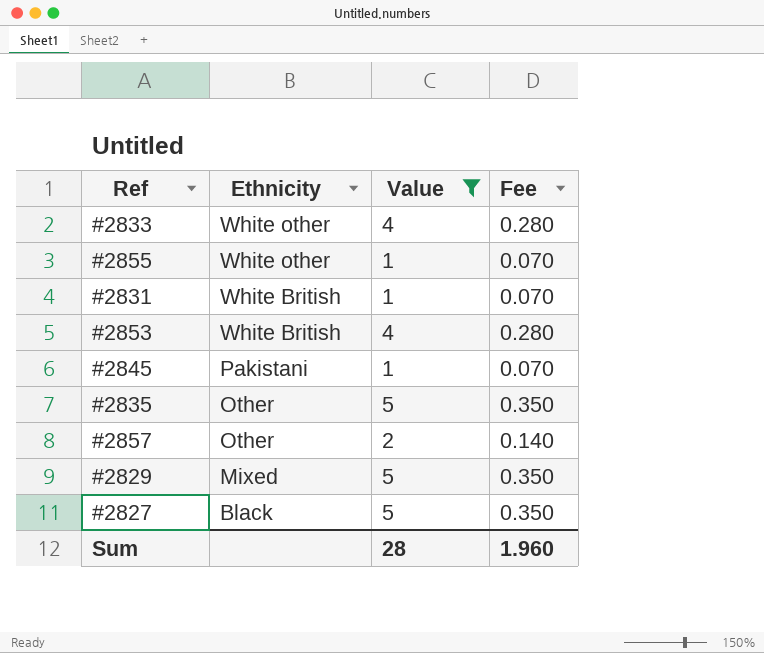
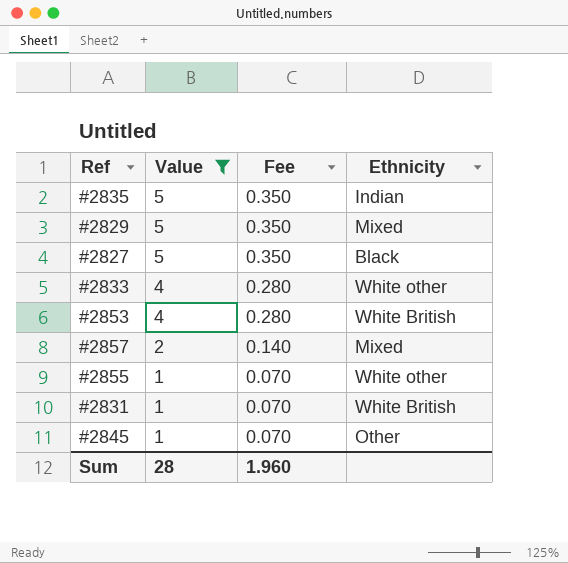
row order: Ethnicity descending -> Value descending
column Ethnicity | position: 2 -> 4
#2835 | Ethnicity: Other -> Indian
#2857 | Ethnicity: Other -> Mixed
#2845 | Ethnicity: Pakistani -> Other

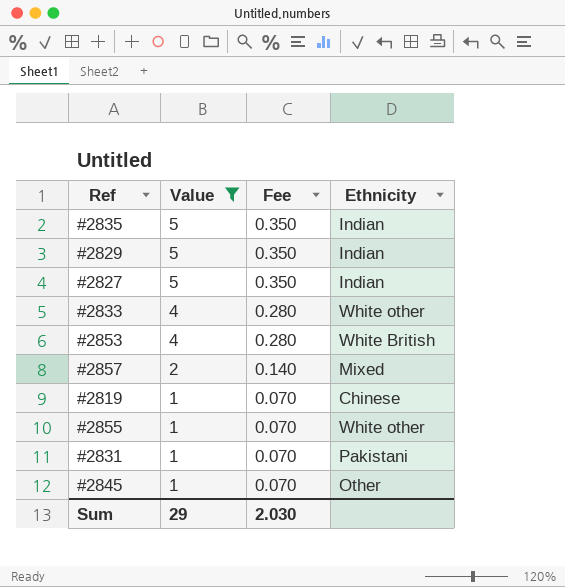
#2829 | Ethnicity: Mixed -> Indian
#2827 | Ethnicity: Black -> Indian
row #2819: none -> 1 | 0.070 | Chinese
#2831 | Ethnicity: White British -> Pakistani
Sum | Value: 28 -> 29
Sum | Fee: 1.960 -> 2.030

